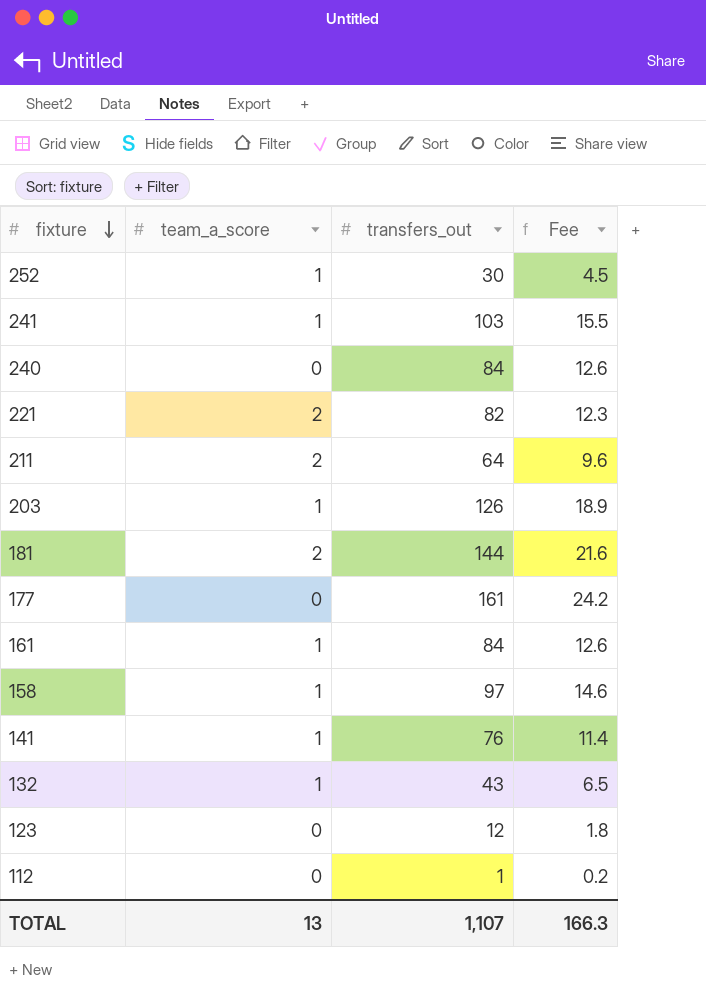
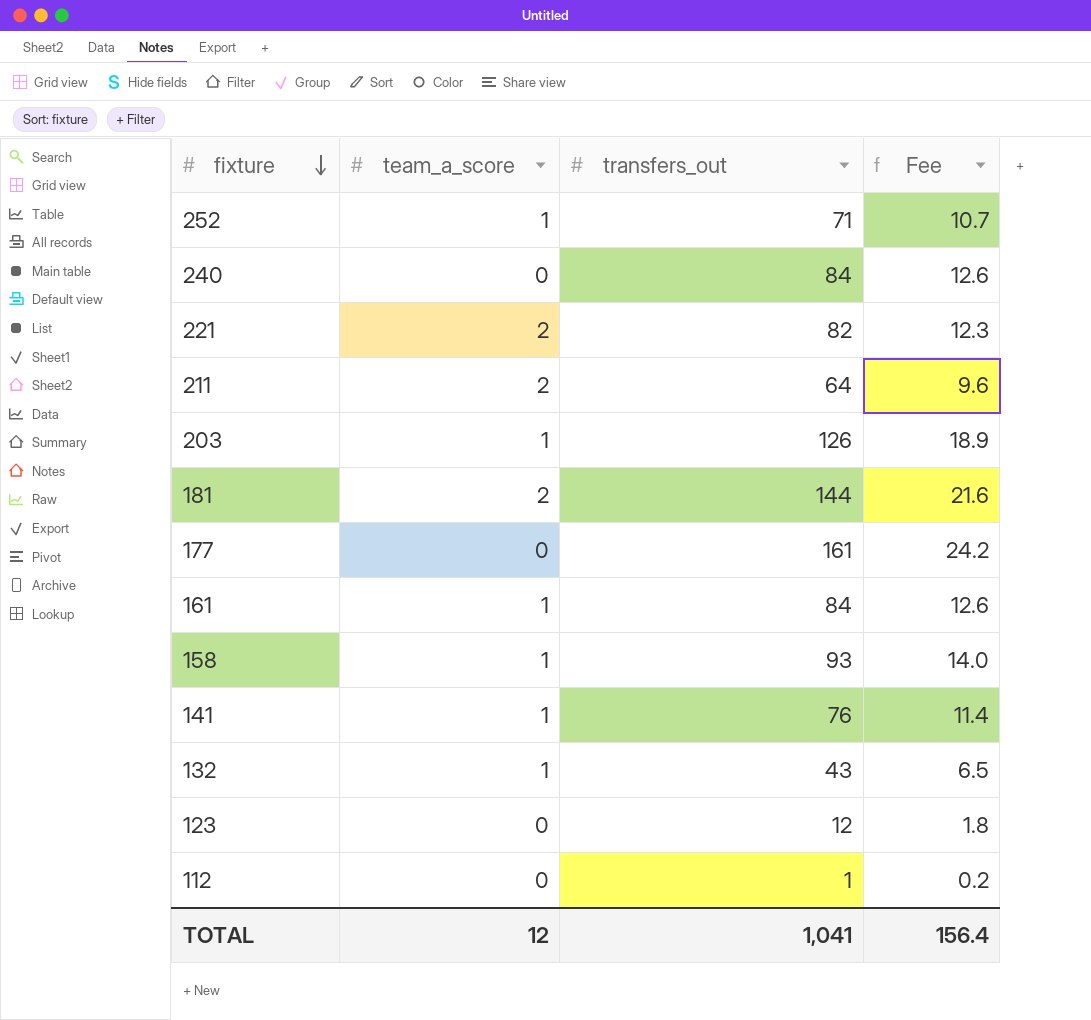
row 241: 1 | 103 | 15.5 -> none
252 | transfers_out: 30 -> 71
252 | Fee: 4.5 -> 10.7
158 | transfers_out: 97 -> 93
158 | Fee: 14.6 -> 14.0
TOTAL | team_a_score: 13 -> 12
TOTAL | transfers_out: 1,107 -> 1,041
TOTAL | Fee: 166.3 -> 156.4

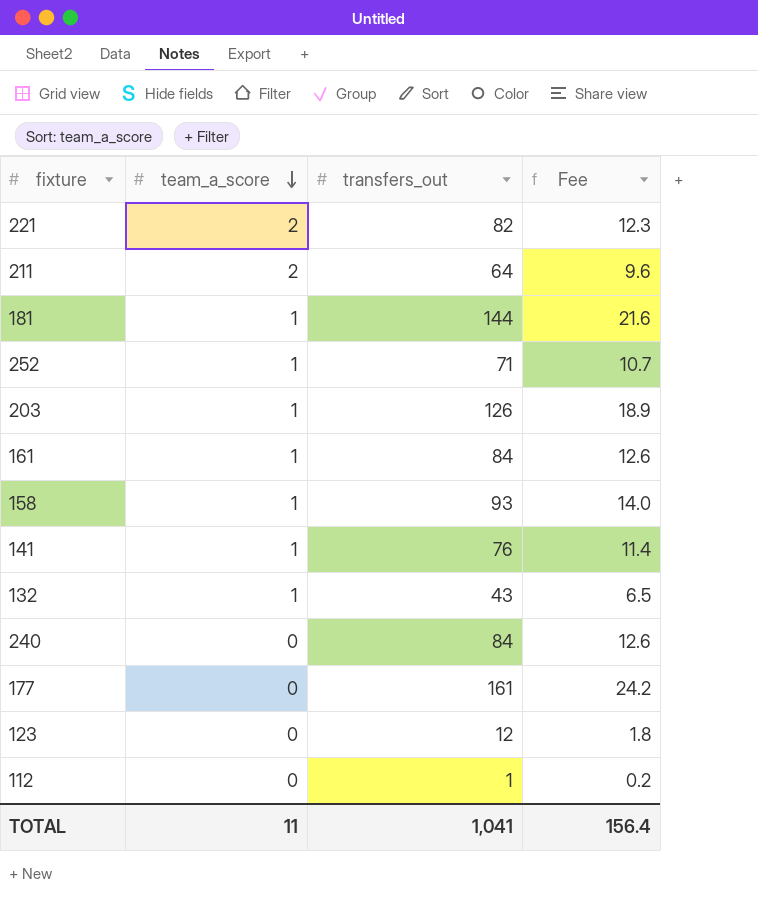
row order: fixture descending -> team_a_score descending
181 | team_a_score: 2 -> 1
TOTAL | team_a_score: 12 -> 11

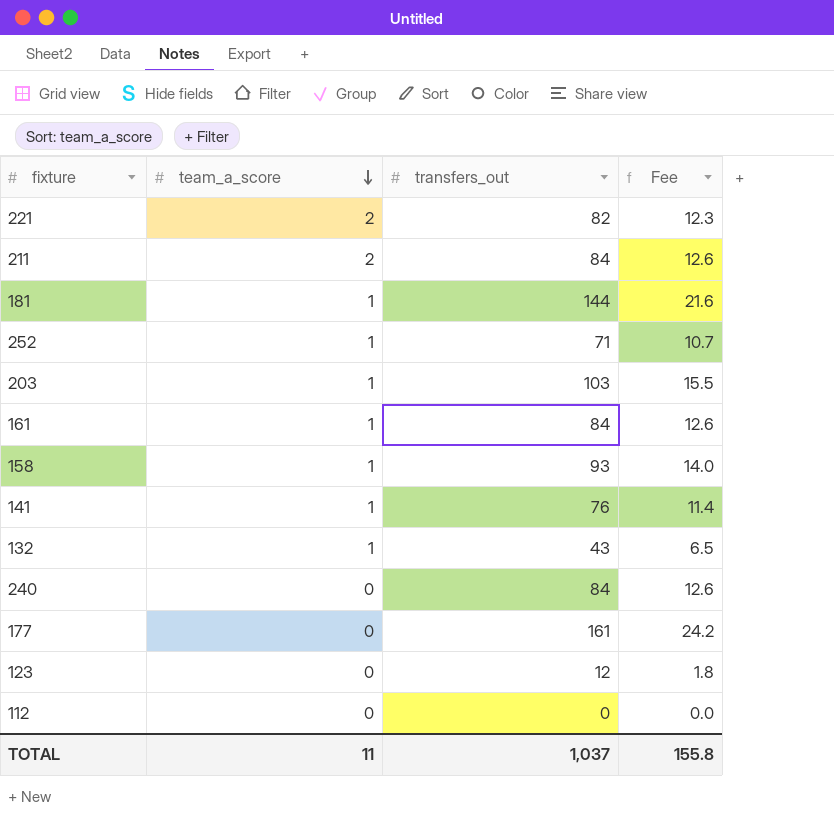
211 | transfers_out: 64 -> 84
211 | Fee: 9.6 -> 12.6
203 | transfers_out: 126 -> 103
203 | Fee: 18.9 -> 15.5
112 | transfers_out: 1 -> 0
112 | Fee: 0.2 -> 0.0
TOTAL | transfers_out: 1,041 -> 1,037
TOTAL | Fee: 156.4 -> 155.8

